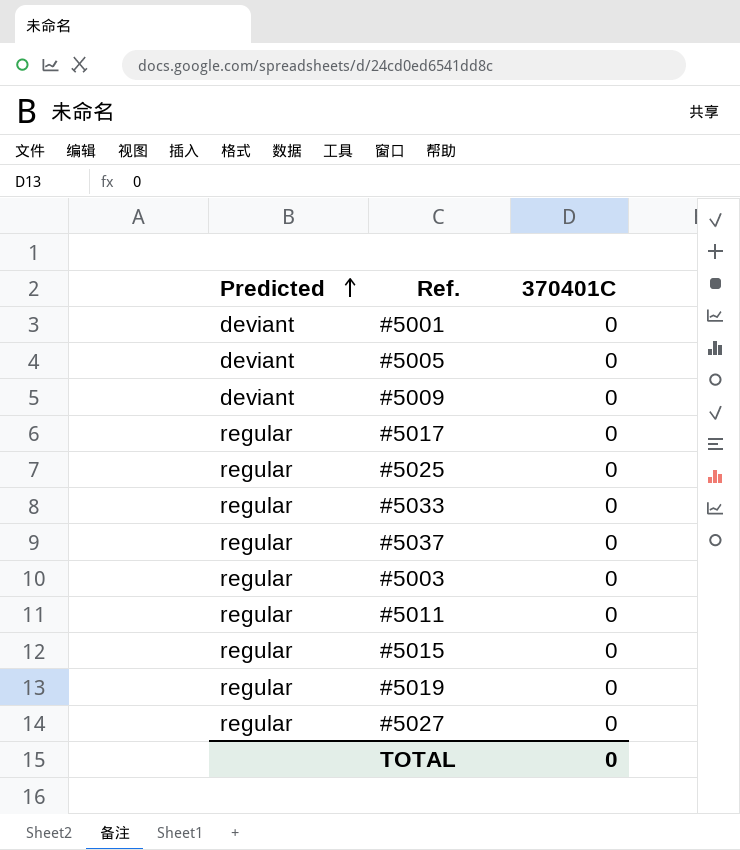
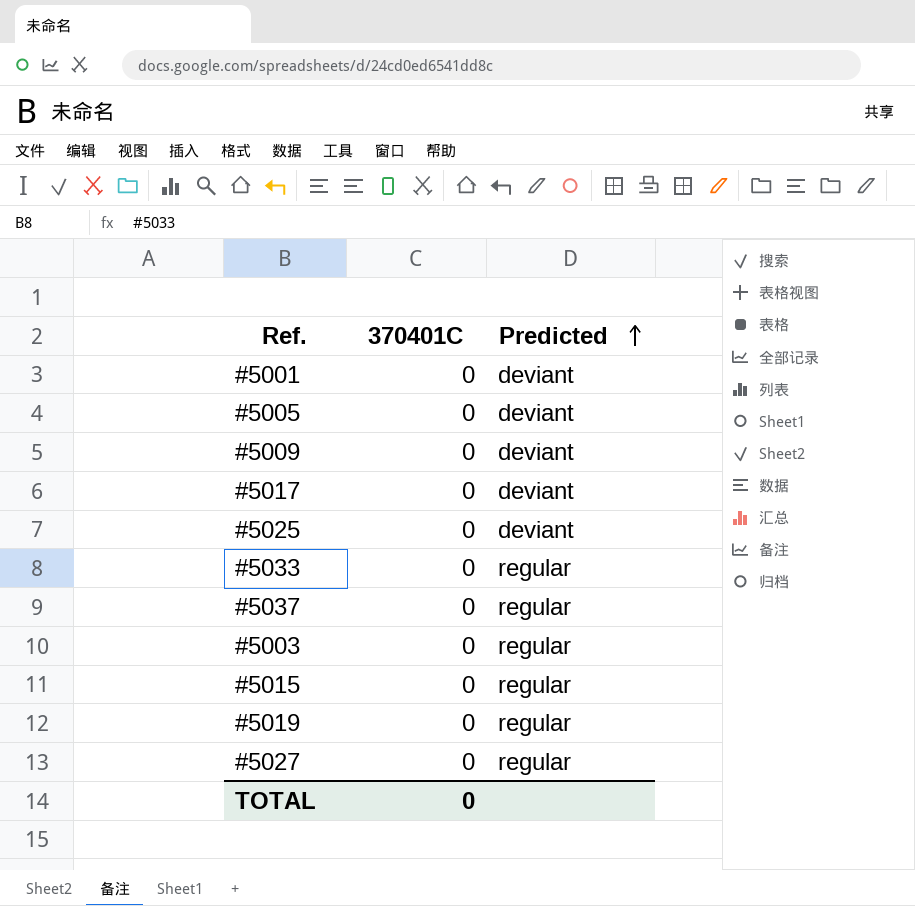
column Predicted | position: 1 -> 3
row #5011: regular | 0 -> none
#5017 | Predicted: regular -> deviant
#5025 | Predicted: regular -> deviant

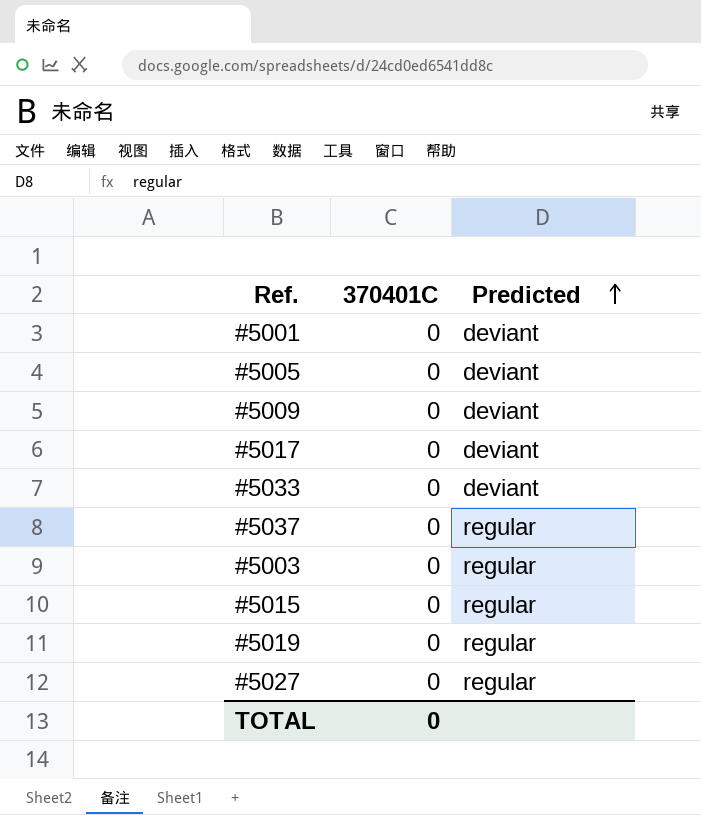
row #5025: 0 | deviant -> none
#5033 | Predicted: regular -> deviant

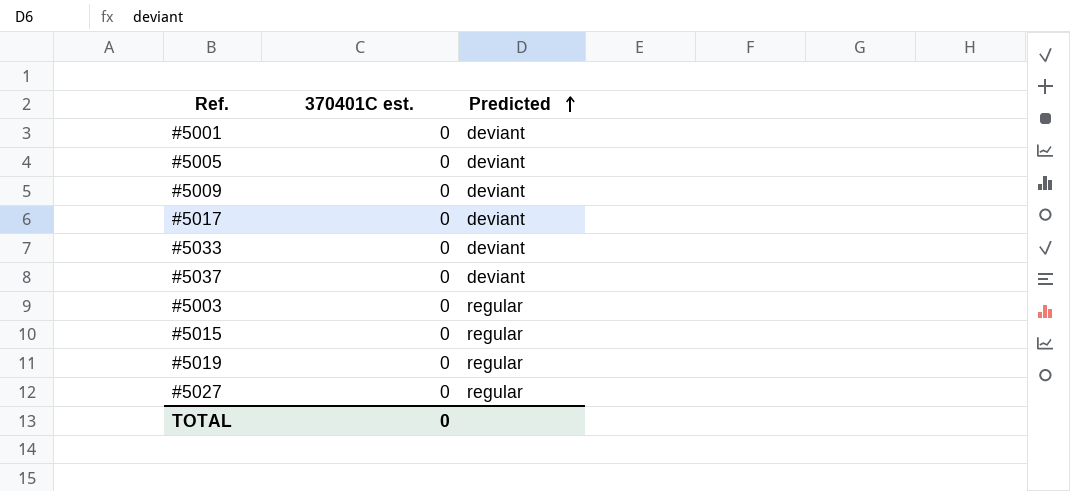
column name: 370401C -> 370401C est.
#5037 | Predicted: regular -> deviant

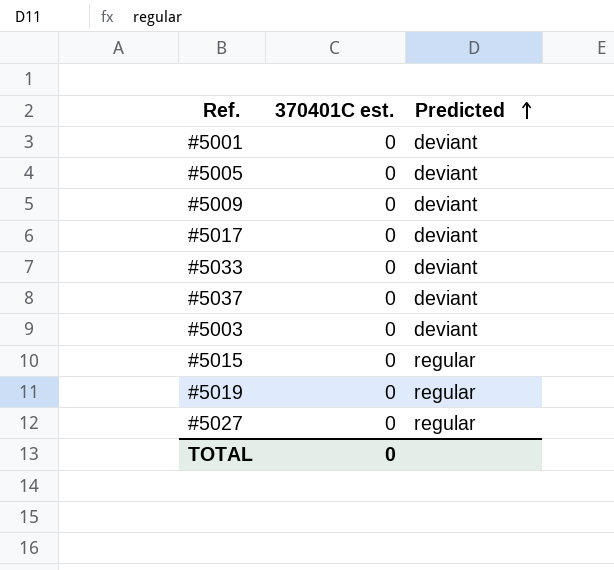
#5003 | Predicted: regular -> deviant

